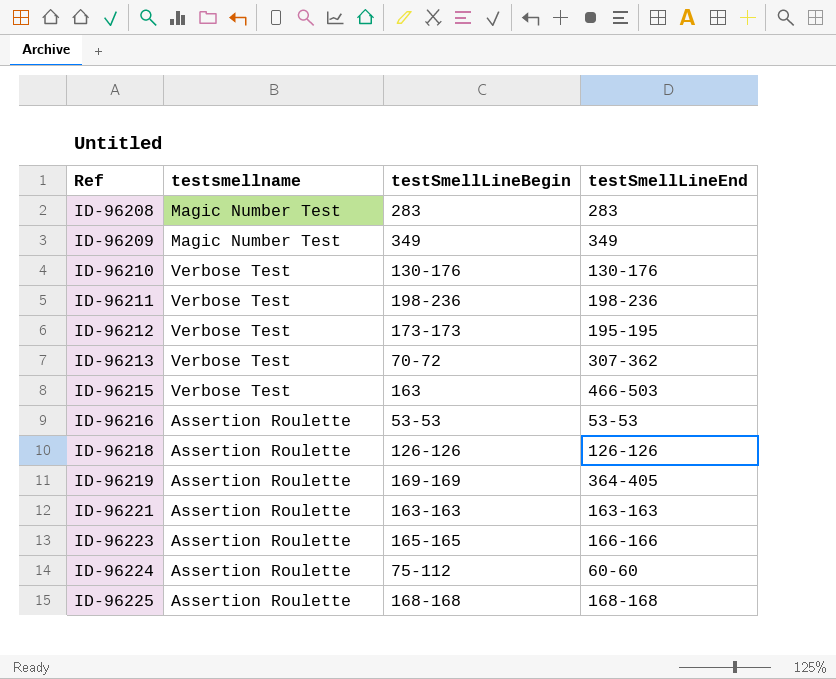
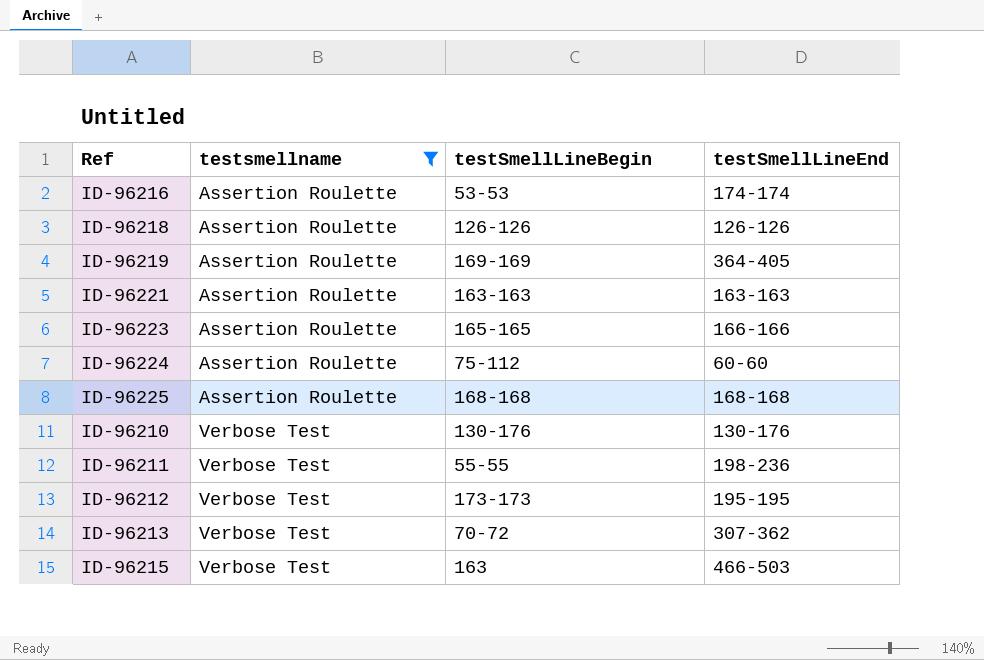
filter: none -> testsmellname != Magic Number Test
row order: Ref ascending -> testsmellname ascending
ID-96216 | testSmellLineEnd: 53-53 -> 174-174
ID-96211 | testSmellLineBegin: 198-236 -> 55-55

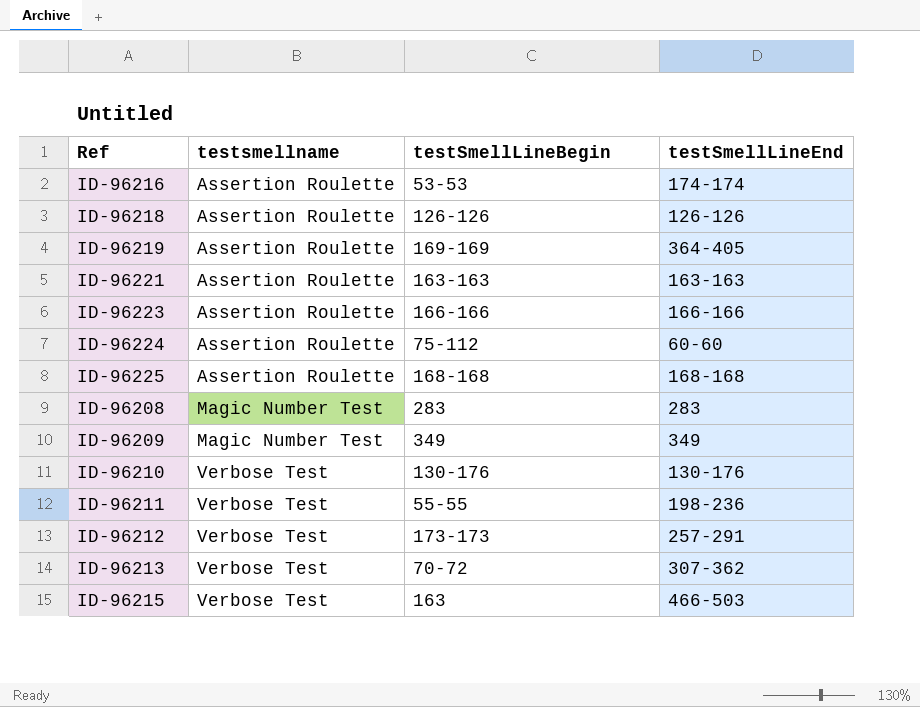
filter: testsmellname != Magic Number Test -> none
ID-96223 | testSmellLineBegin: 165-165 -> 166-166
ID-96212 | testSmellLineEnd: 195-195 -> 257-291

